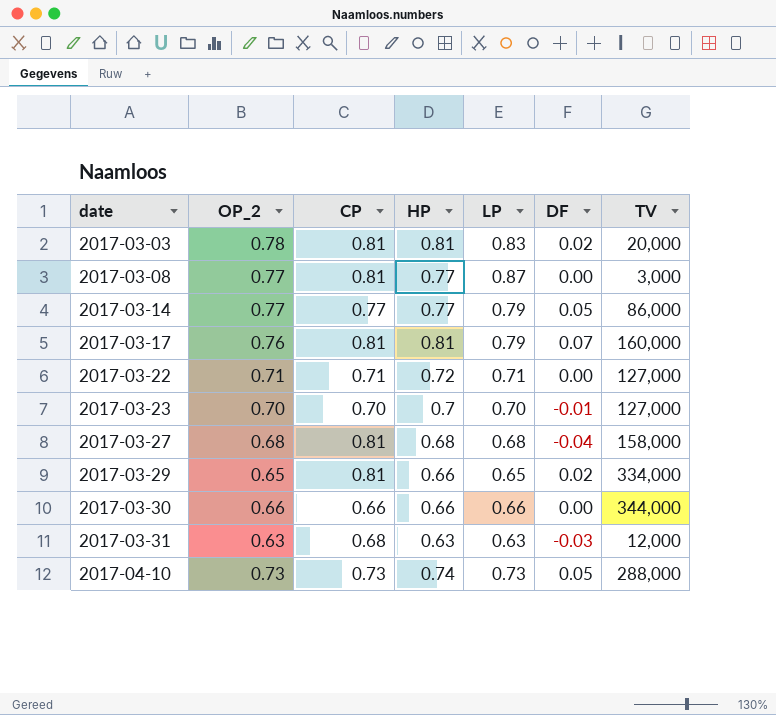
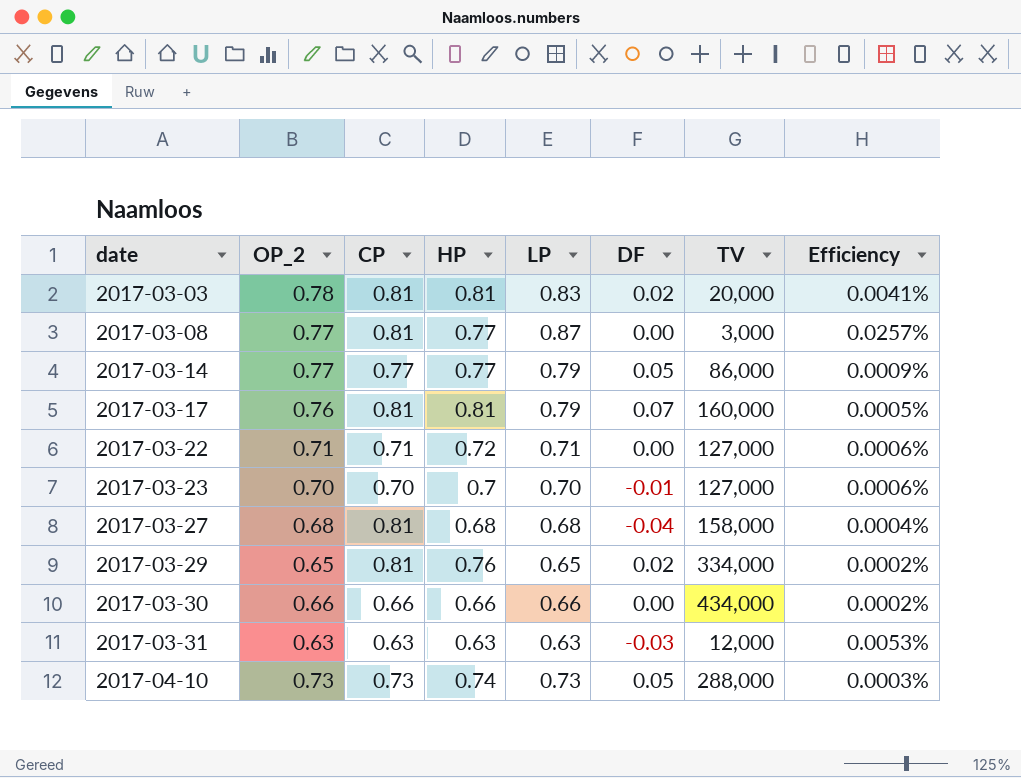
column Efficiency | formula: none -> [HP] / [TV]
2017-03-29 | HP: 0.66 -> 0.76
2017-03-30 | TV: 344,000 -> 434,000
2017-03-31 | CP: 0.68 -> 0.63

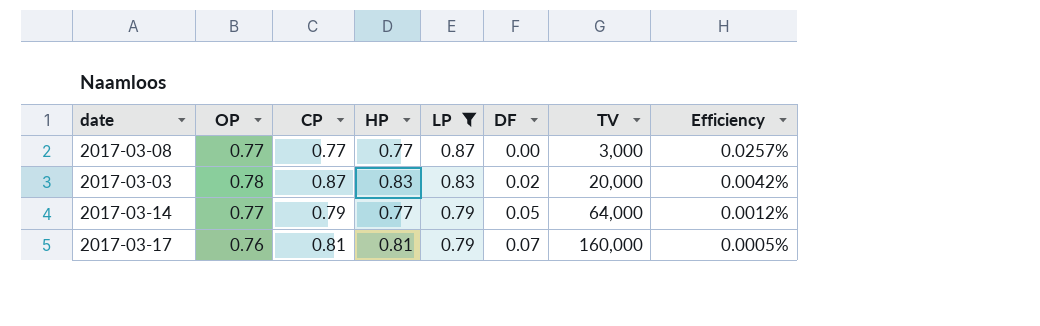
filter: none -> LP >= 0.79
row order: date ascending -> LP descending
column name: OP_2 -> OP
2017-03-08 | CP: 0.81 -> 0.77
2017-03-03 | CP: 0.81 -> 0.87
2017-03-03 | HP: 0.81 -> 0.83
2017-03-03 | Efficiency: 0.0041% -> 0.0042%
2017-03-14 | CP: 0.77 -> 0.79
2017-03-14 | TV: 86,000 -> 64,000
2017-03-14 | Efficiency: 0.0009% -> 0.0012%

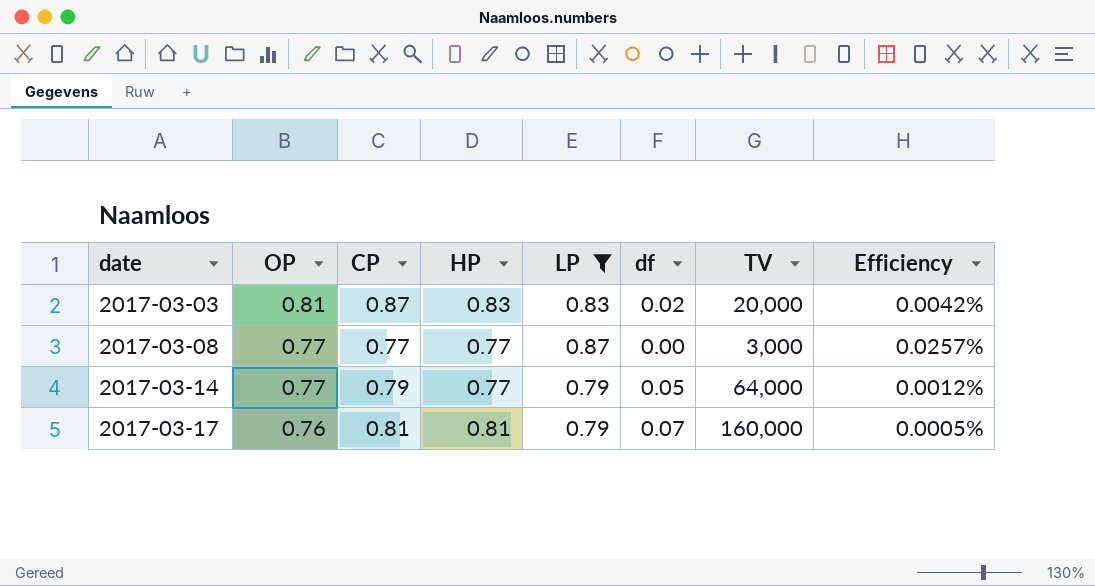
row order: LP descending -> date ascending
column name: DF -> df
2017-03-03 | OP: 0.78 -> 0.81

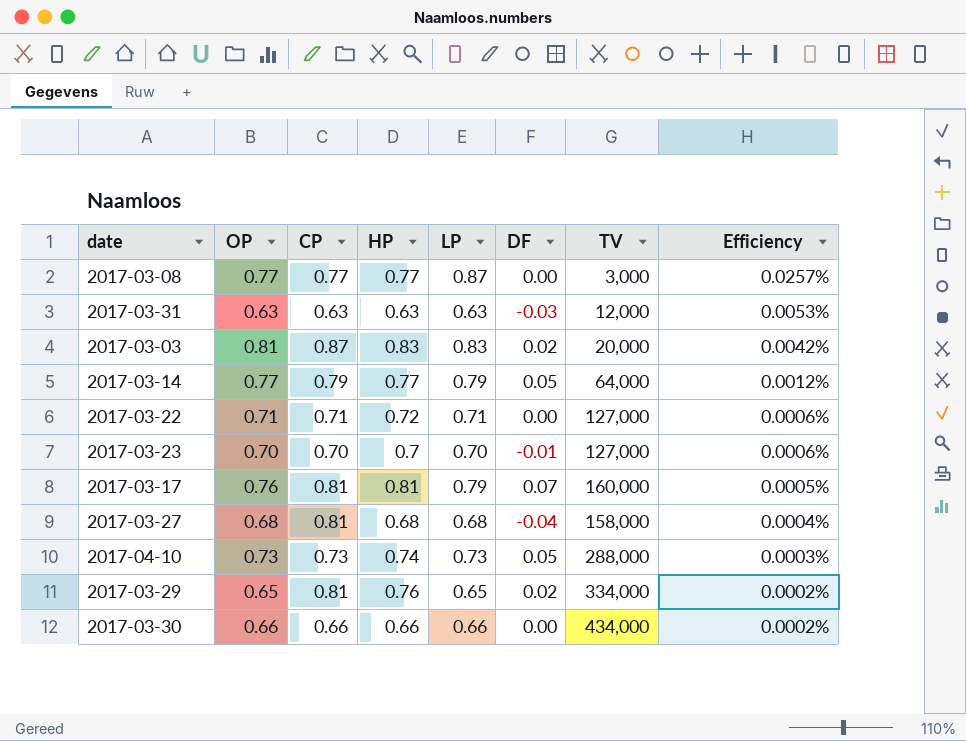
filter: LP >= 0.79 -> none
row order: date ascending -> Efficiency descending
column name: df -> DF

